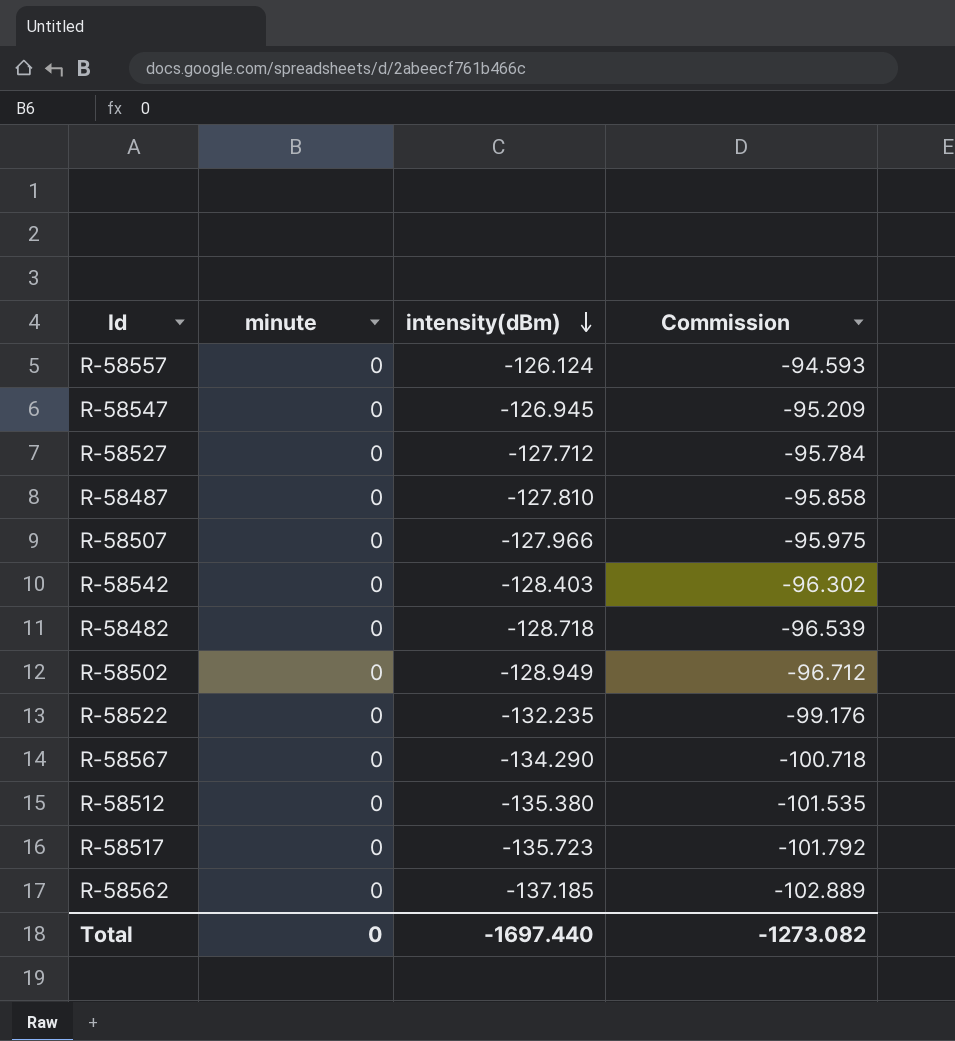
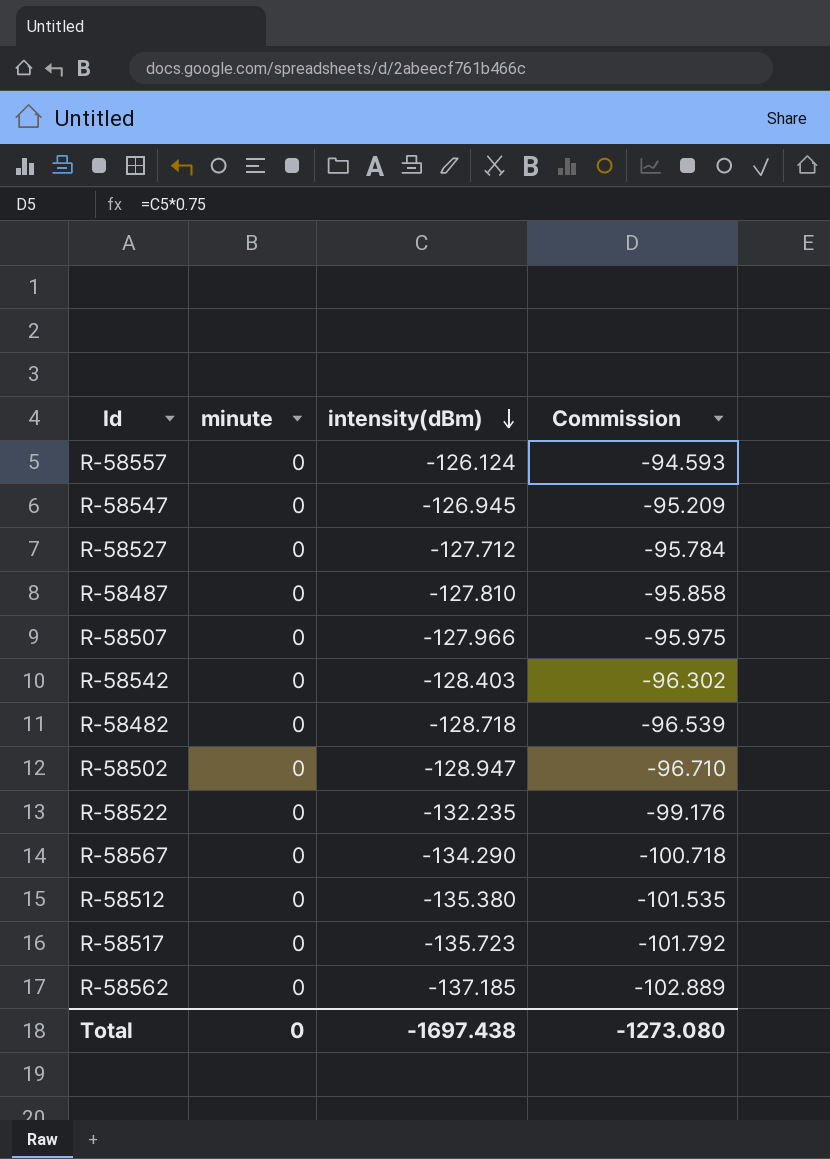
R-58502 | intensity(dBm): -128.949 -> -128.947
R-58502 | Commission: -96.712 -> -96.710
Total | intensity(dBm): -1697.440 -> -1697.438
Total | Commission: -1273.082 -> -1273.080

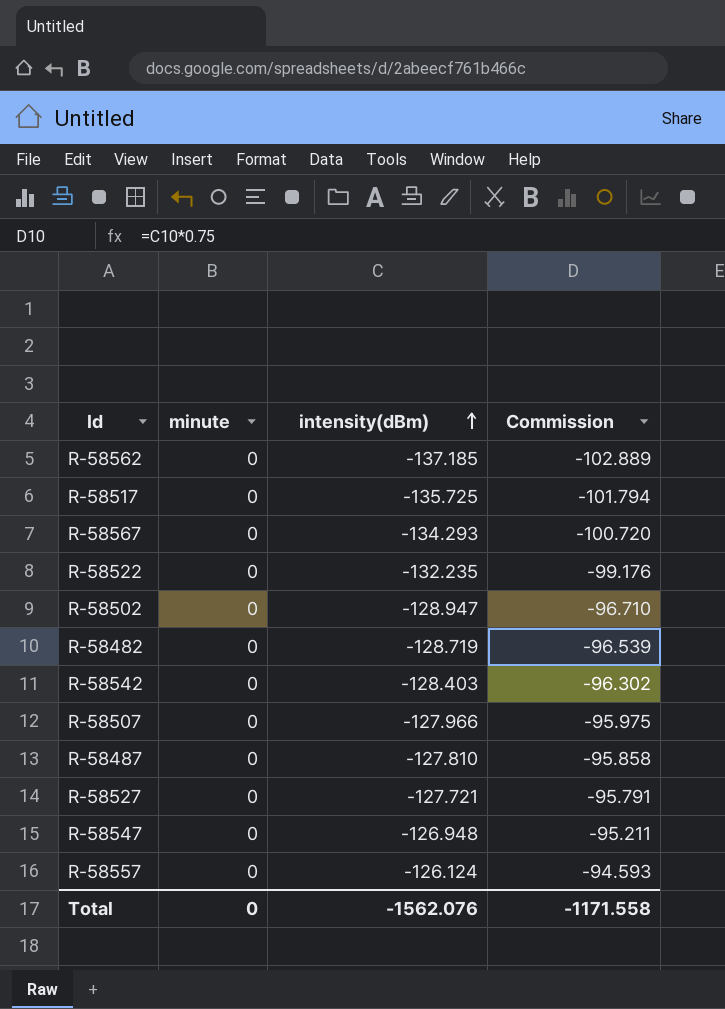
row order: intensity(dBm) descending -> intensity(dBm) ascending
row R-58512: 0 | -135.380 | -101.535 -> none
R-58517 | intensity(dBm): -135.723 -> -135.725
R-58517 | Commission: -101.792 -> -101.794
R-58567 | intensity(dBm): -134.290 -> -134.293
R-58567 | Commission: -100.718 -> -100.720
R-58482 | intensity(dBm): -128.718 -> -128.719
R-58527 | intensity(dBm): -127.712 -> -127.721
R-58527 | Commission: -95.784 -> -95.791
R-58547 | intensity(dBm): -126.945 -> -126.948
R-58547 | Commission: -95.209 -> -95.211
Total | intensity(dBm): -1697.438 -> -1562.076
Total | Commission: -1273.080 -> -1171.558

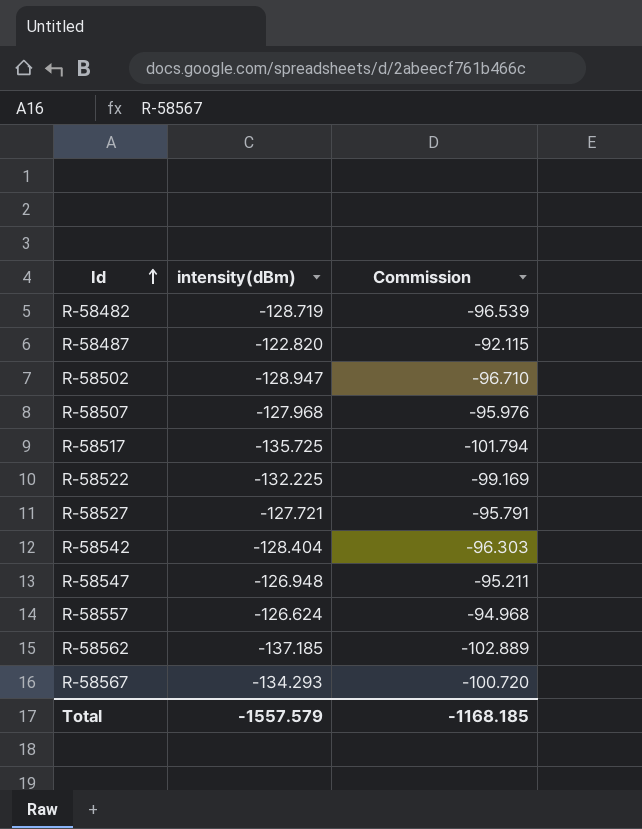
row order: intensity(dBm) ascending -> Id ascending
column minute | position: 2 -> none
R-58487 | intensity(dBm): -127.810 -> -122.820
R-58487 | Commission: -95.858 -> -92.115
R-58507 | intensity(dBm): -127.966 -> -127.968
R-58507 | Commission: -95.975 -> -95.976
R-58522 | intensity(dBm): -132.235 -> -132.225
R-58522 | Commission: -99.176 -> -99.169
R-58542 | intensity(dBm): -128.403 -> -128.404
R-58542 | Commission: -96.302 -> -96.303
R-58557 | intensity(dBm): -126.124 -> -126.624
R-58557 | Commission: -94.593 -> -94.968
Total | intensity(dBm): -1562.076 -> -1557.579
Total | Commission: -1171.558 -> -1168.185

